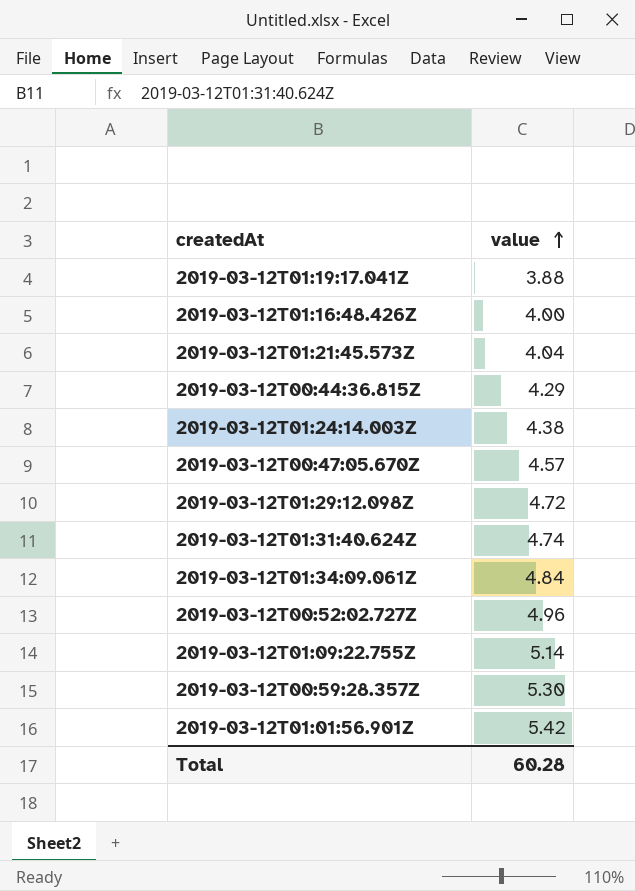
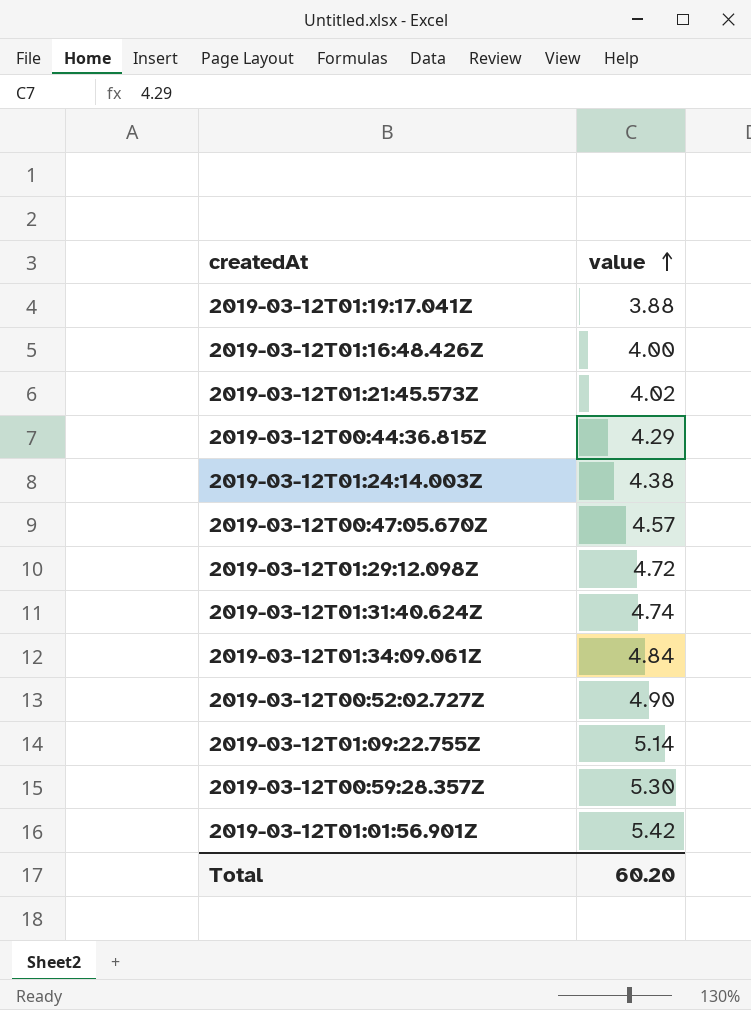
2019-03-12T01:21:45.573Z | value: 4.04 -> 4.02
2019-03-12T00:52:02.727Z | value: 4.96 -> 4.90
Total | value: 60.28 -> 60.20

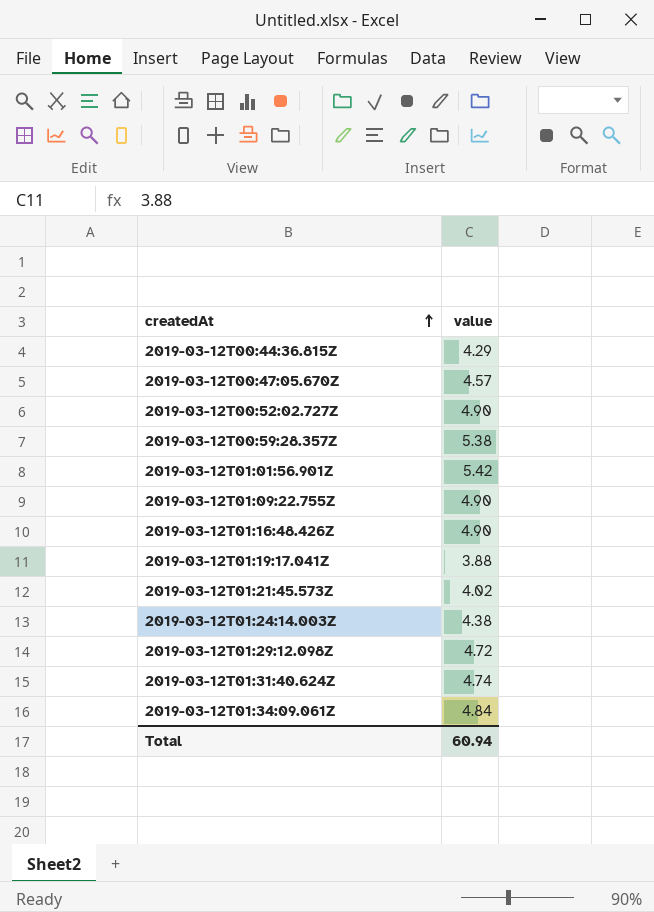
row order: value ascending -> createdAt ascending
2019-03-12T00:59:28.357Z | value: 5.30 -> 5.38
2019-03-12T01:09:22.755Z | value: 5.14 -> 4.90
2019-03-12T01:16:48.426Z | value: 4.00 -> 4.90
Total | value: 60.20 -> 60.94

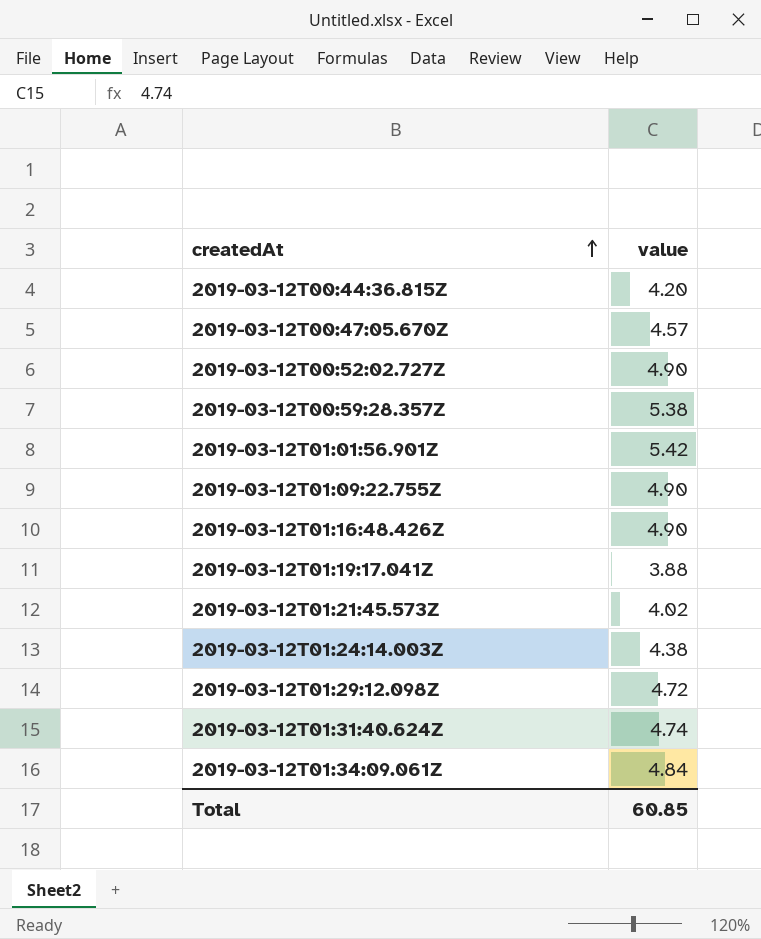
2019-03-12T00:44:36.815Z | value: 4.29 -> 4.20
Total | value: 60.94 -> 60.85

